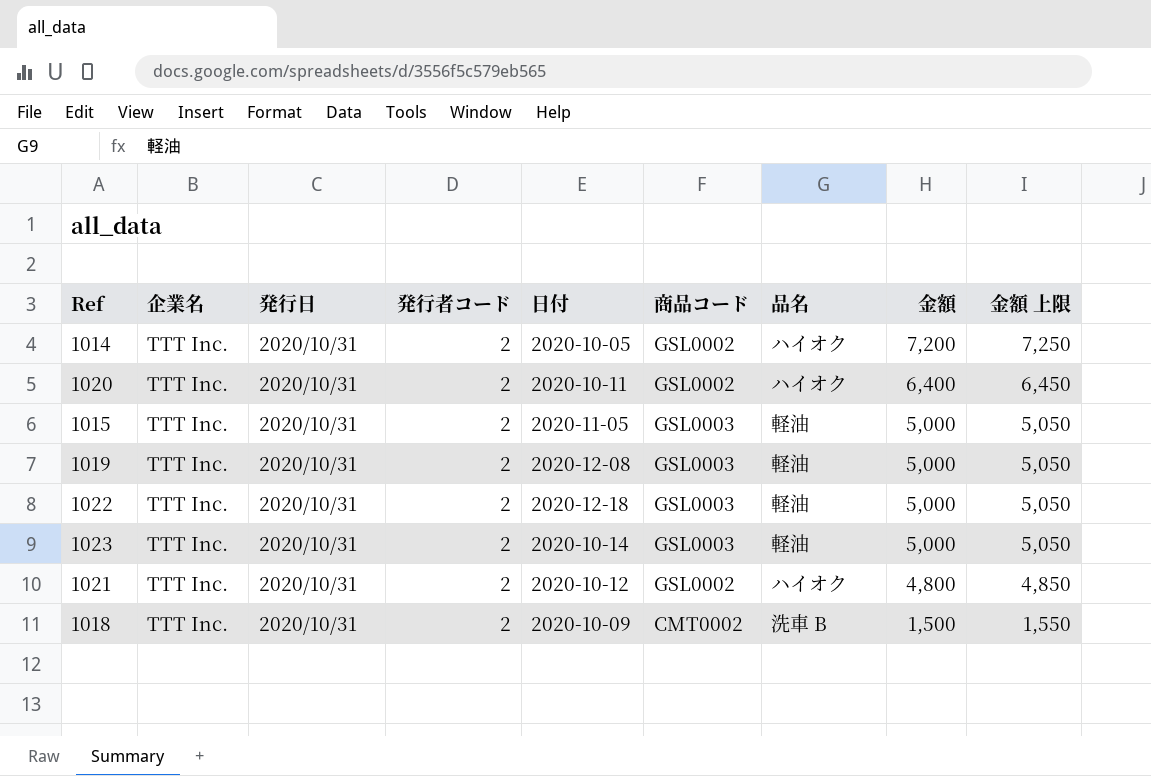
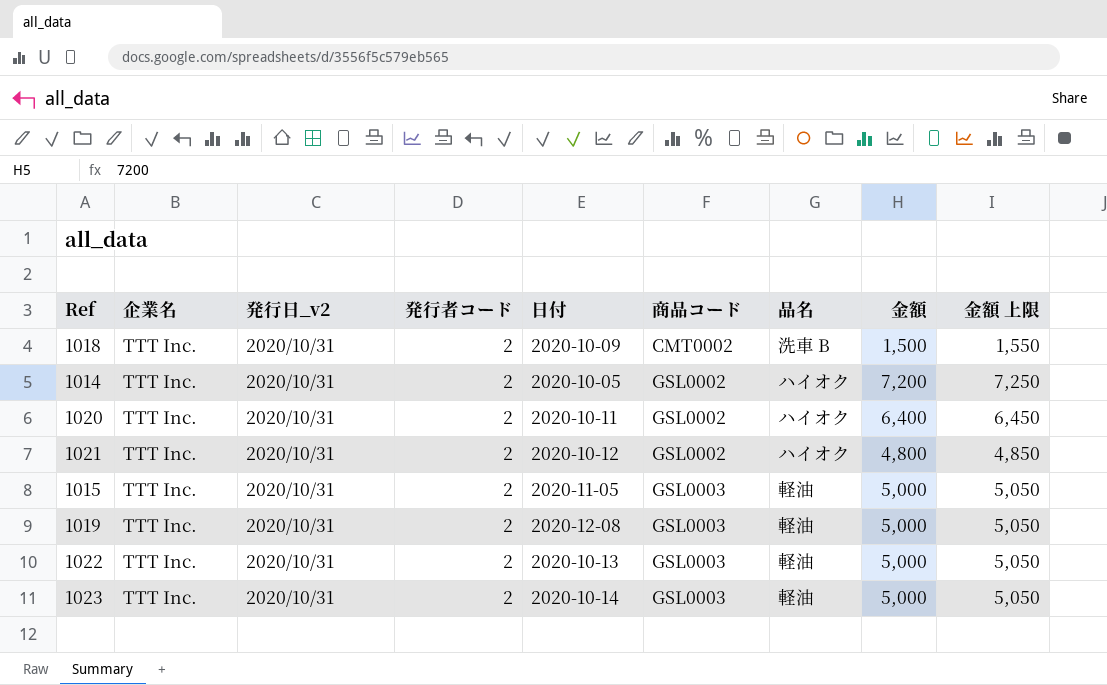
row order: 金額 descending -> 商品コード ascending
column name: 発行日 -> 発行日_v2
1022 | 日付: 2020-12-18 -> 2020-10-13

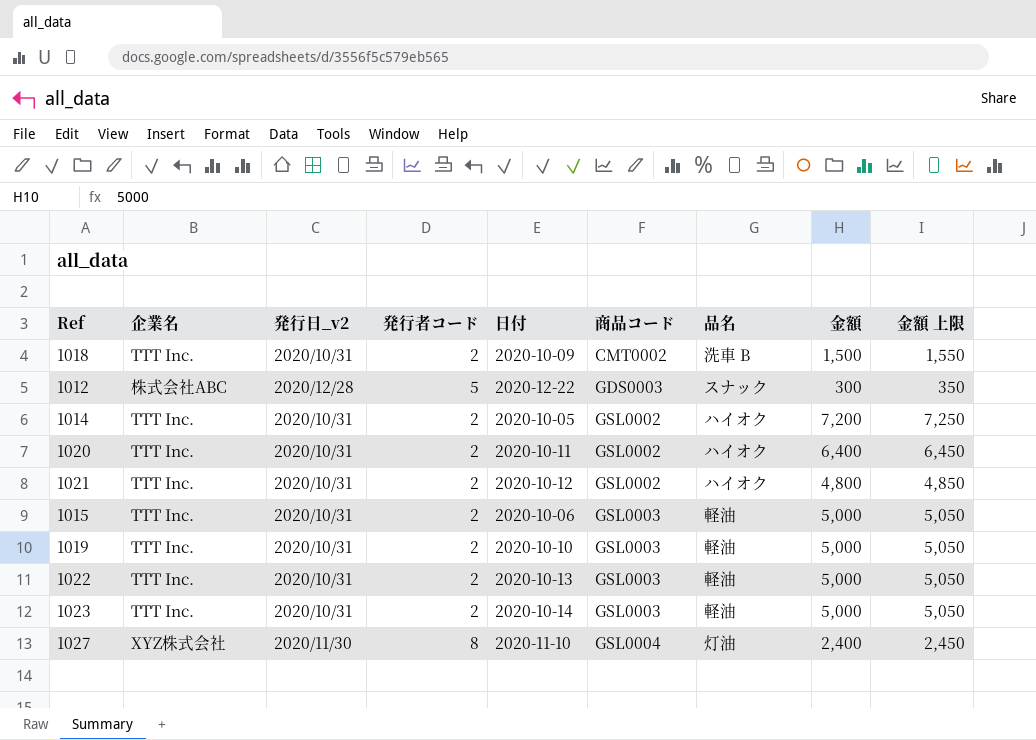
row 1012: none -> 株式会社ABC | 2020/12/28 | 5 | 2020-12-22 | GDS0003 | スナック | 300 | 350
1015 | 日付: 2020-11-05 -> 2020-10-06
1019 | 日付: 2020-12-08 -> 2020-10-10
row 1027: none -> XYZ株式会社 | 2020/11/30 | 8 | 2020-11-10 | GSL0004 | 灯油 | 2,400 | 2,450

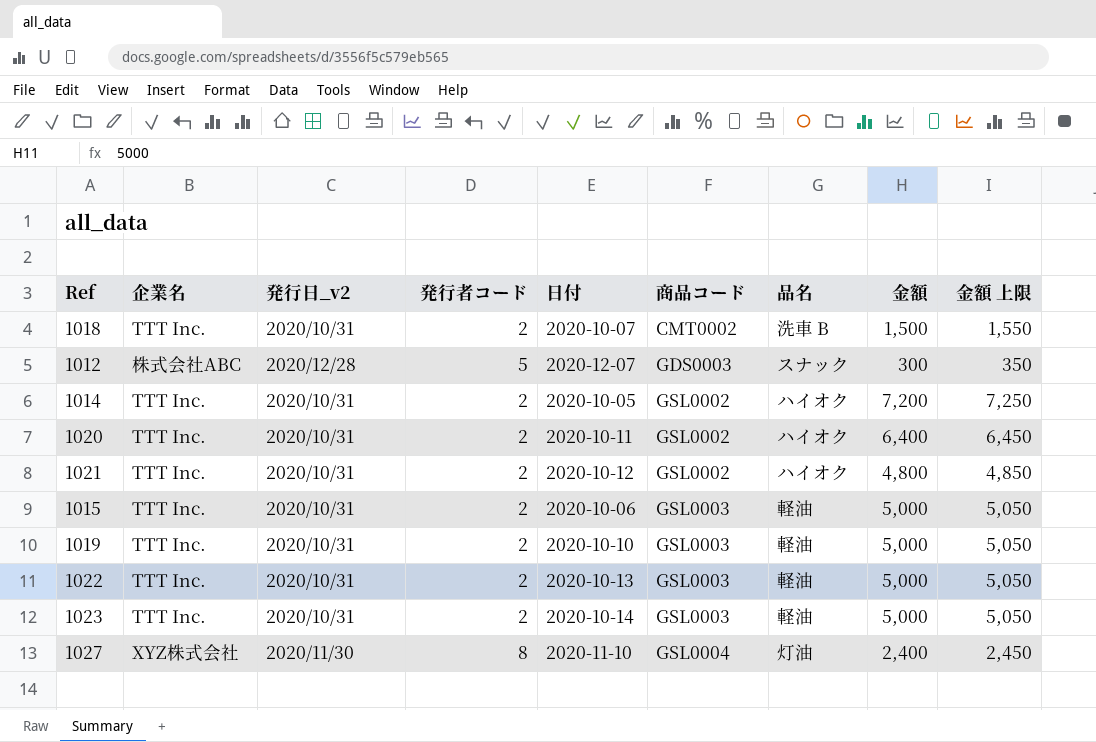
1018 | 日付: 2020-10-09 -> 2020-10-07
1012 | 日付: 2020-12-22 -> 2020-12-07

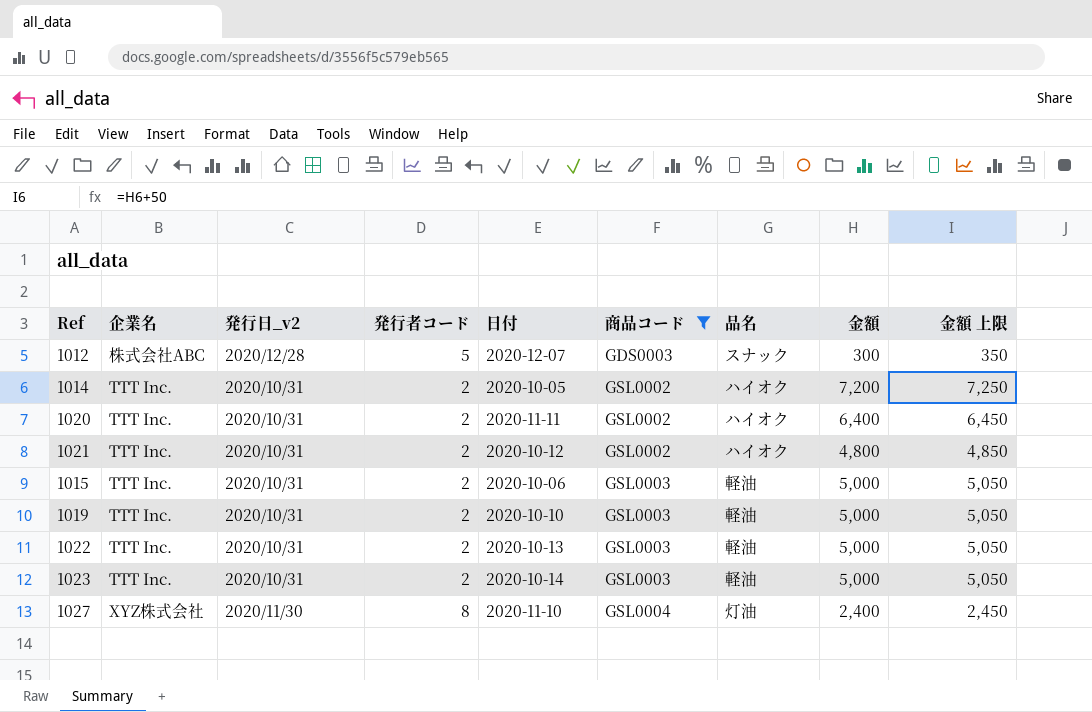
filter: none -> 商品コード != CMT0002
1020 | 日付: 2020-10-11 -> 2020-11-11

